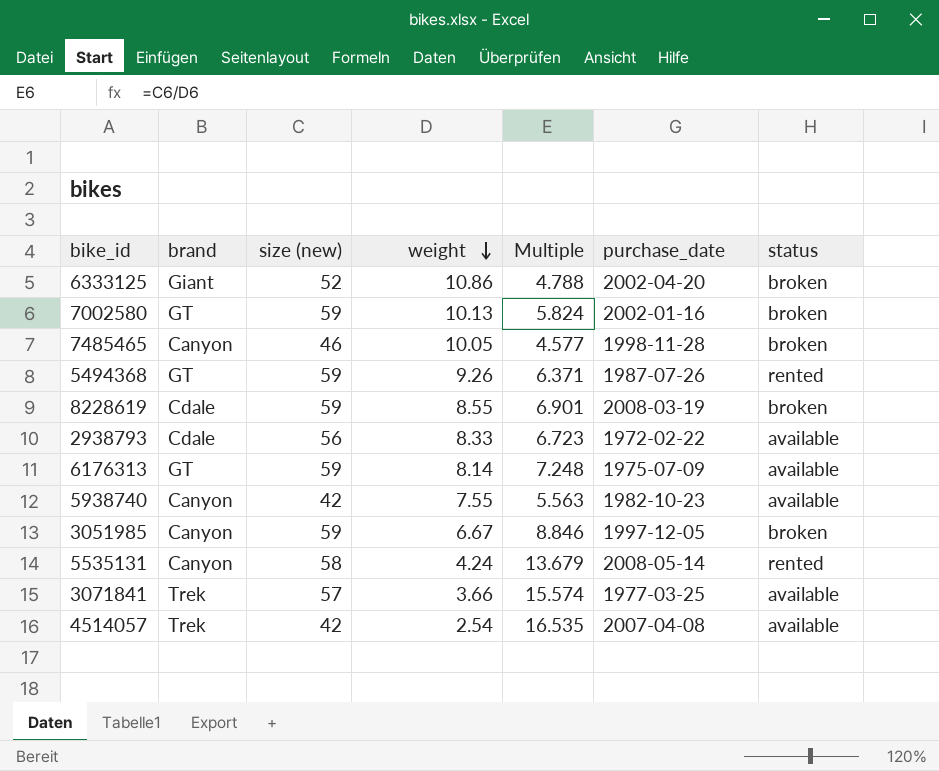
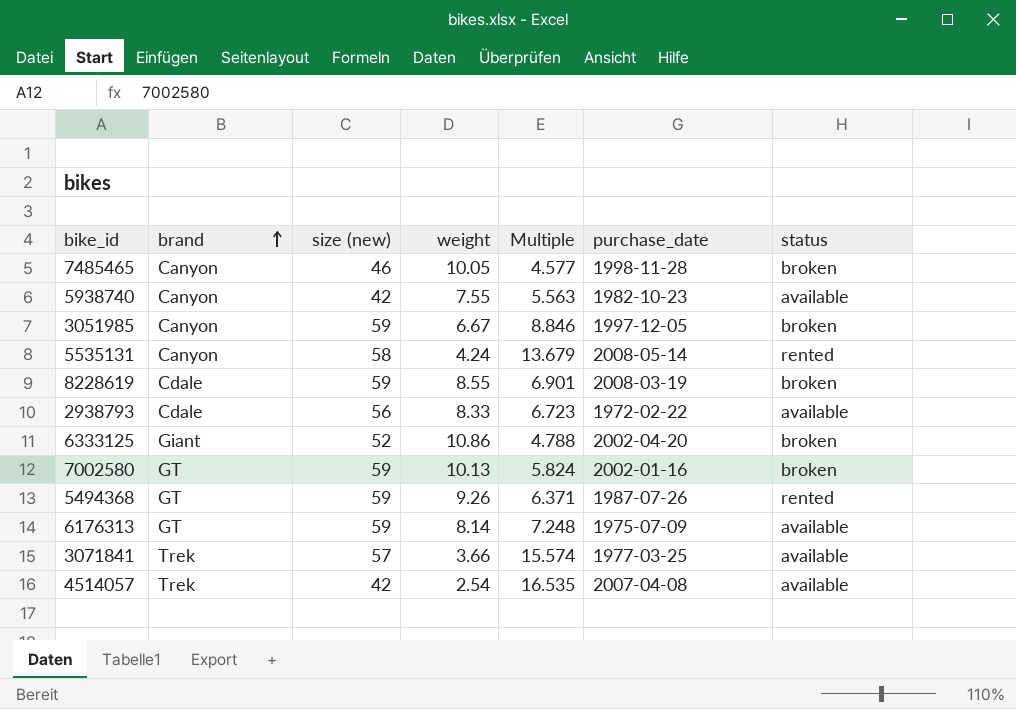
row order: weight descending -> brand ascending

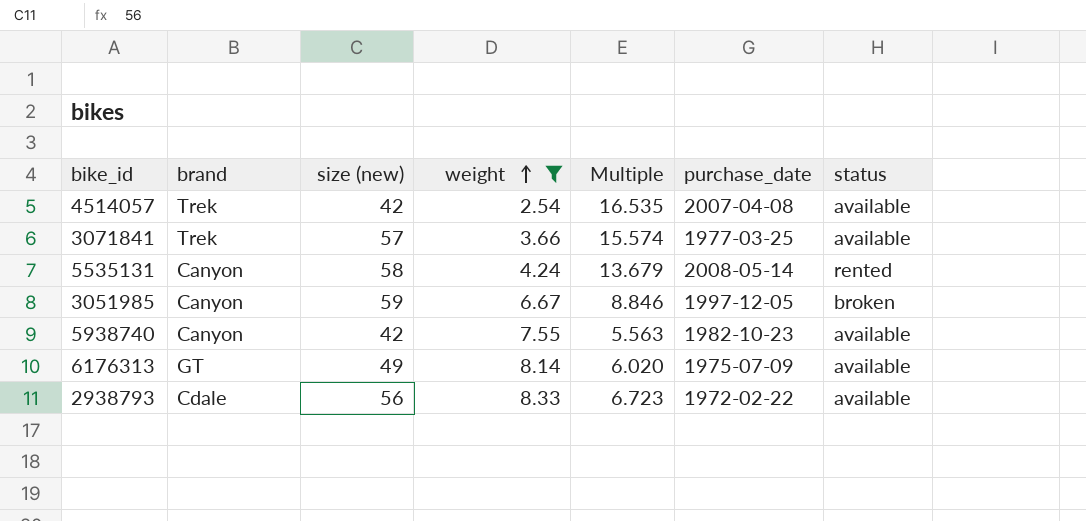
filter: none -> weight <= 8.33
row order: brand ascending -> weight ascending
6176313 | size (new): 59 -> 49
6176313 | Multiple: 7.248 -> 6.020

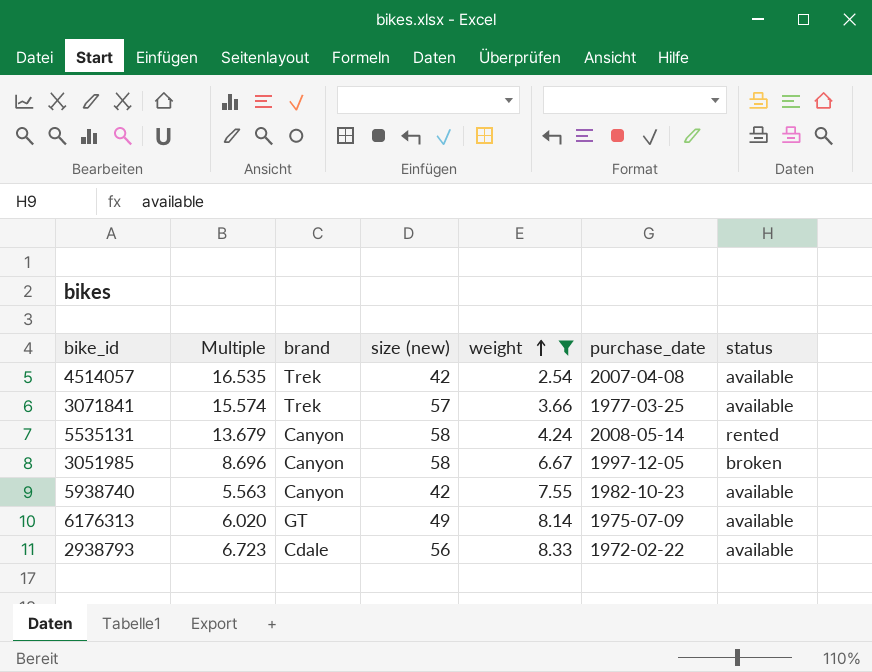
column Multiple | position: 5 -> 2
3051985 | Multiple: 8.846 -> 8.696
3051985 | size (new): 59 -> 58

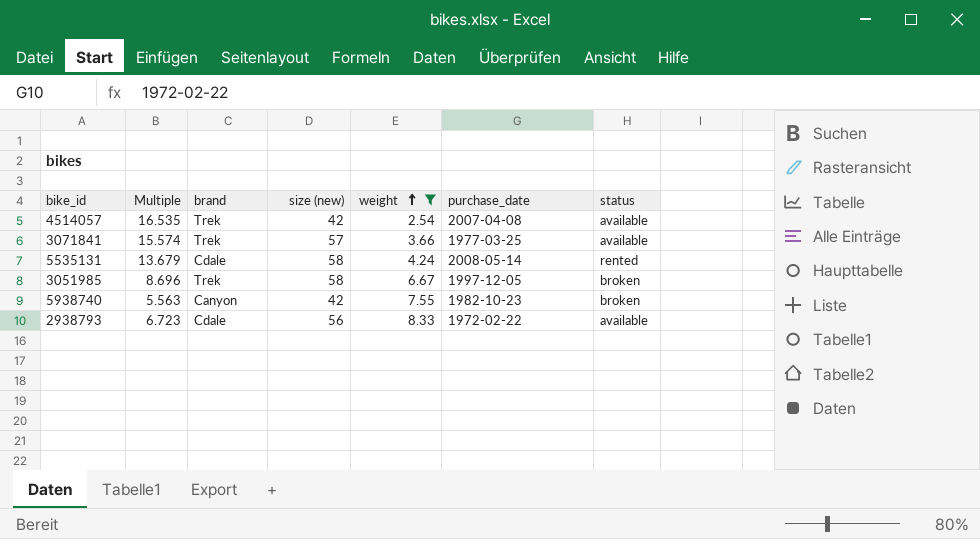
row 6176313: 6.020 | GT | 49 | 8.14 | 1975-07-09 | available -> none
5535131 | brand: Canyon -> Cdale
3051985 | brand: Canyon -> Trek
5938740 | status: available -> broken

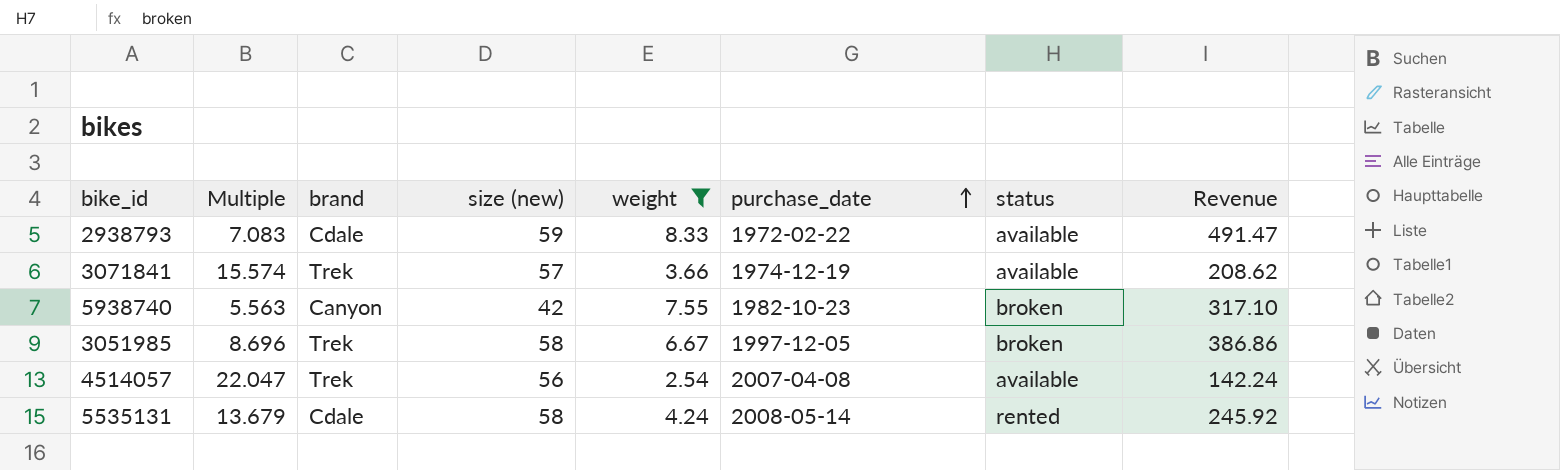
row order: weight ascending -> purchase_date ascending
column Revenue | formula: none -> [size (new)] * [weight]
2938793 | Multiple: 6.723 -> 7.083
2938793 | size (new): 56 -> 59
3071841 | purchase_date: 1977-03-25 -> 1974-12-19
4514057 | Multiple: 16.535 -> 22.047
4514057 | size (new): 42 -> 56

